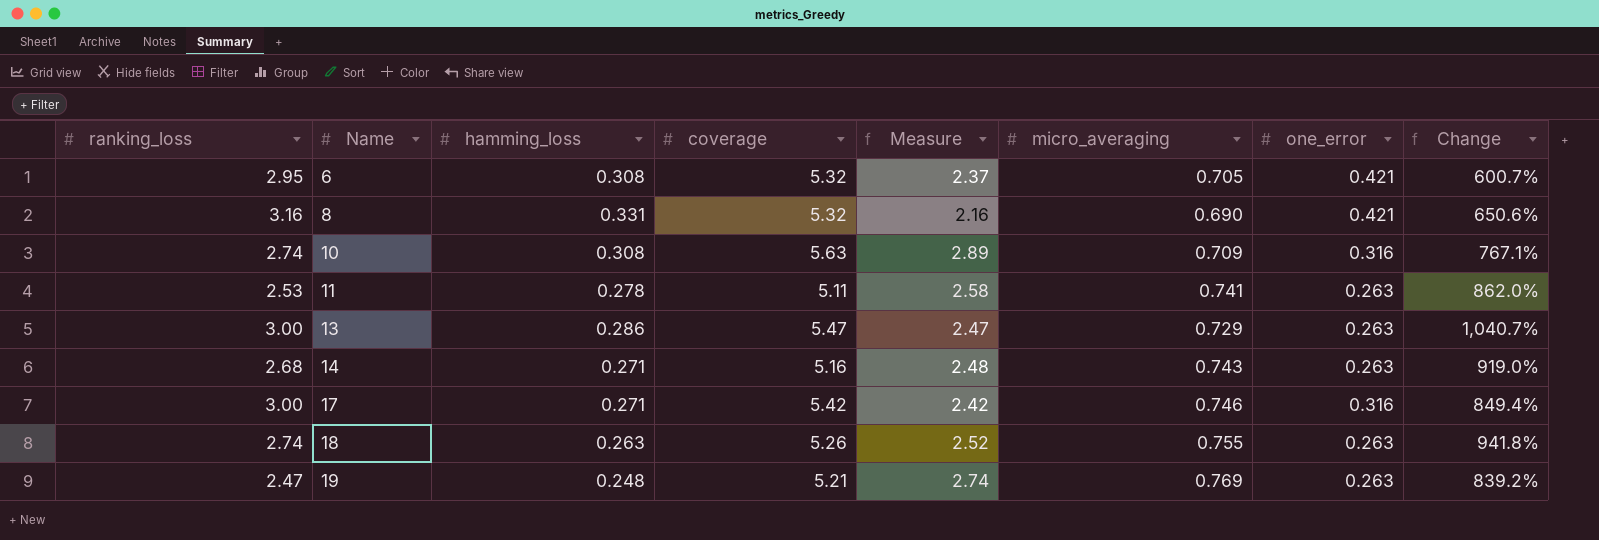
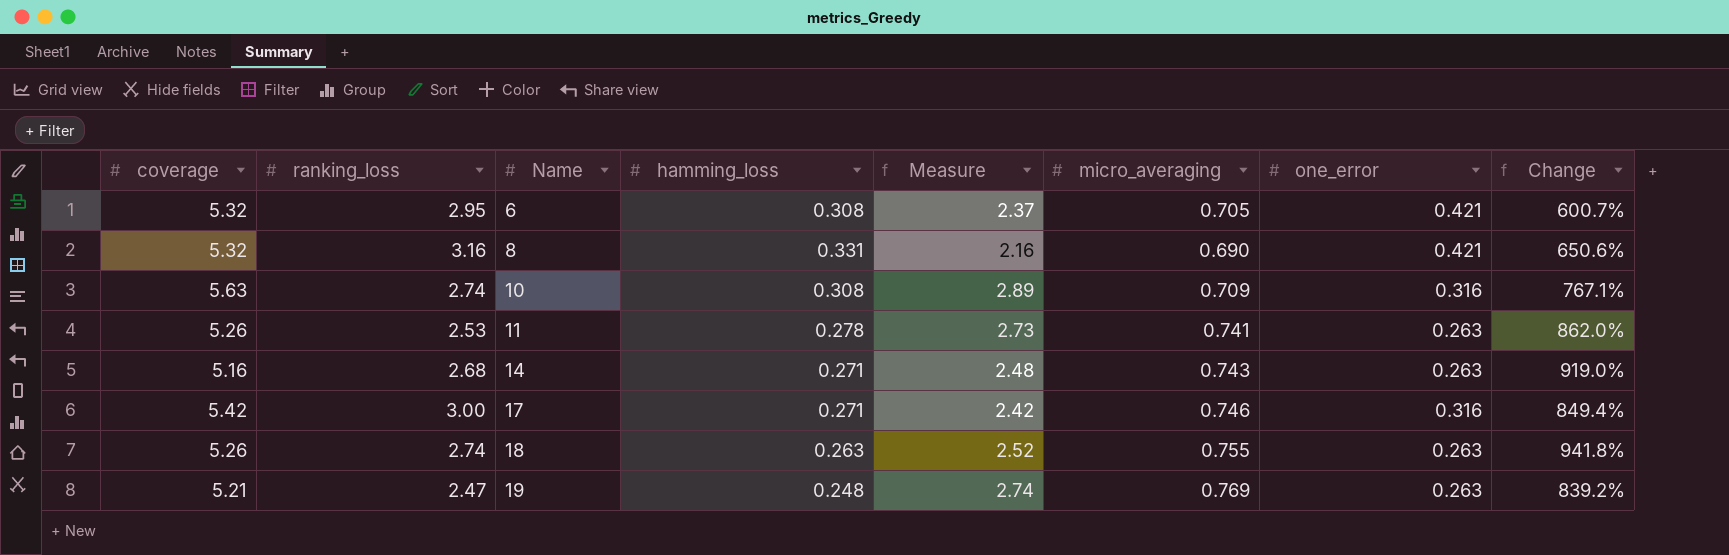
column coverage | position: 4 -> 1
row 13: 3.00 | 0.286 | 5.47 | 2.47 | 0.729 | 0.263 | 1,040.7% -> none
11 | coverage: 5.11 -> 5.26
11 | Measure: 2.58 -> 2.73

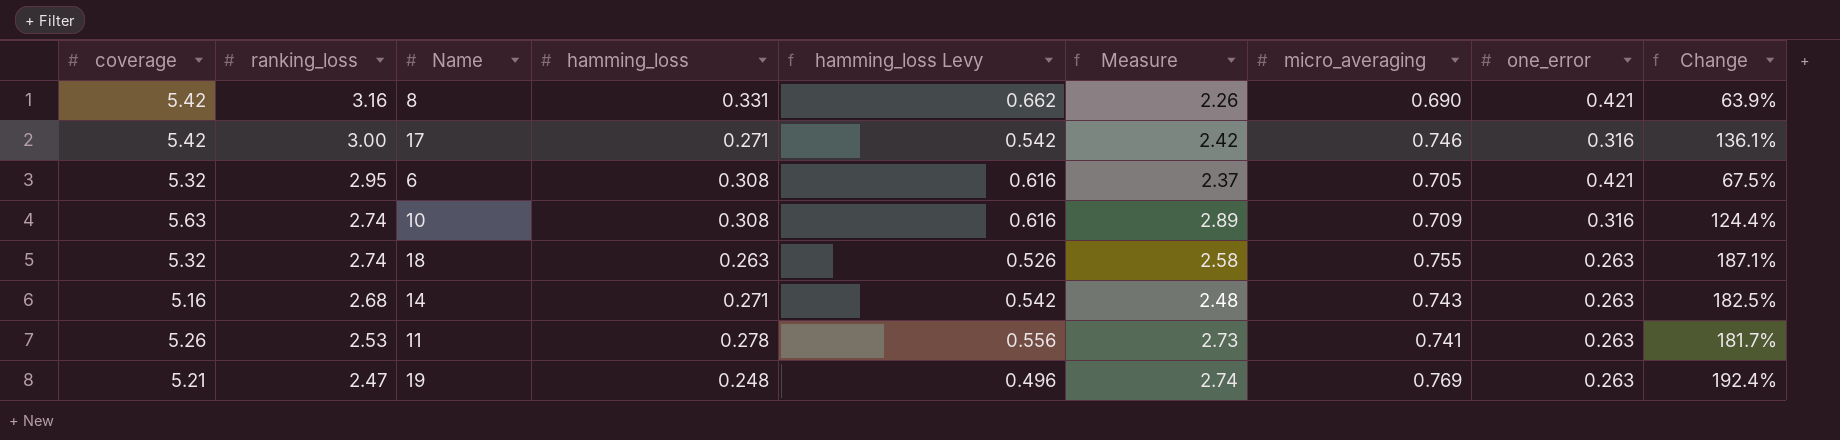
row order: Name ascending -> ranking_loss descending
column hamming_loss Levy | formula: none -> [hamming_loss] * 2
column Change | formula: ([ranking_loss] - [one_error]) / [one_error] -> ([micro_averaging] - [one_error]) / [one_error]
8 | coverage: 5.32 -> 5.42
8 | Measure: 2.16 -> 2.26
18 | coverage: 5.26 -> 5.32
18 | Measure: 2.52 -> 2.58

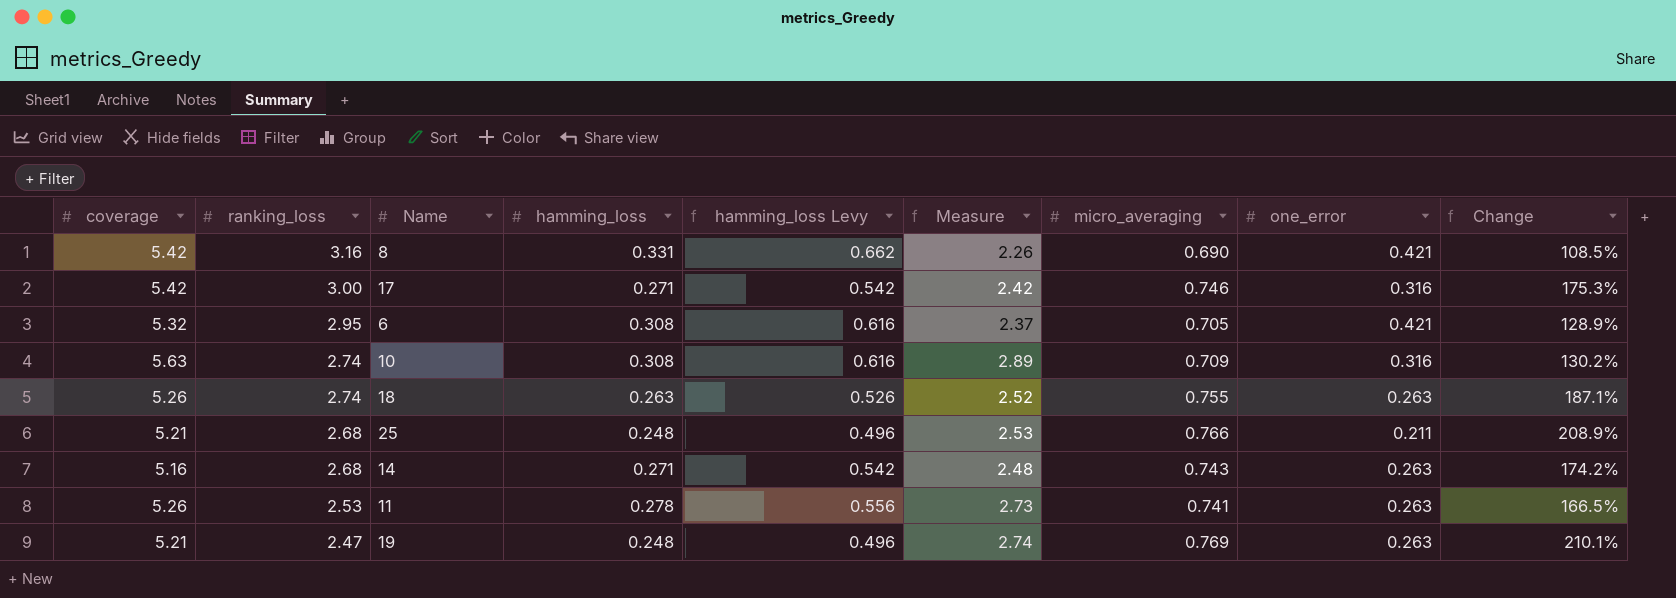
column Change | formula: ([micro_averaging] - [one_error]) / [one_error] -> ([micro_averaging] - [hamming_loss]) / [hamming_loss]
18 | coverage: 5.32 -> 5.26
18 | Measure: 2.58 -> 2.52
row 25: none -> 5.21 | 2.68 | 0.248 | 0.496 | 2.53 | 0.766 | 0.211 | 208.9%

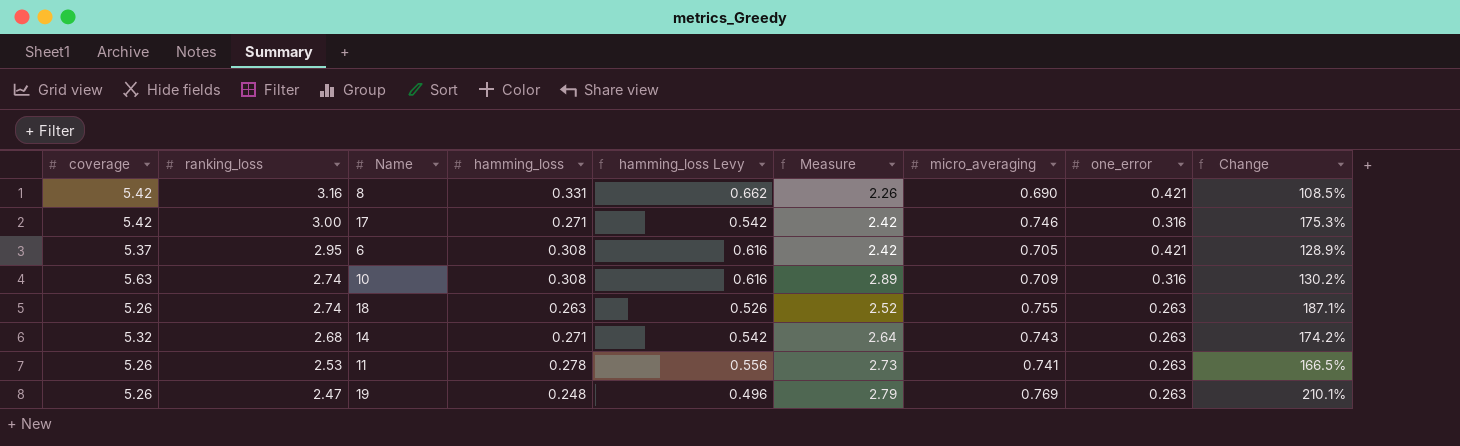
row 25: 5.21 | 2.68 | 0.248 | 0.496 | 2.53 | 0.766 | 0.211 | 208.9% -> none
6 | coverage: 5.32 -> 5.37
6 | Measure: 2.37 -> 2.42
14 | coverage: 5.16 -> 5.32
14 | Measure: 2.48 -> 2.64
19 | coverage: 5.21 -> 5.26
19 | Measure: 2.74 -> 2.79

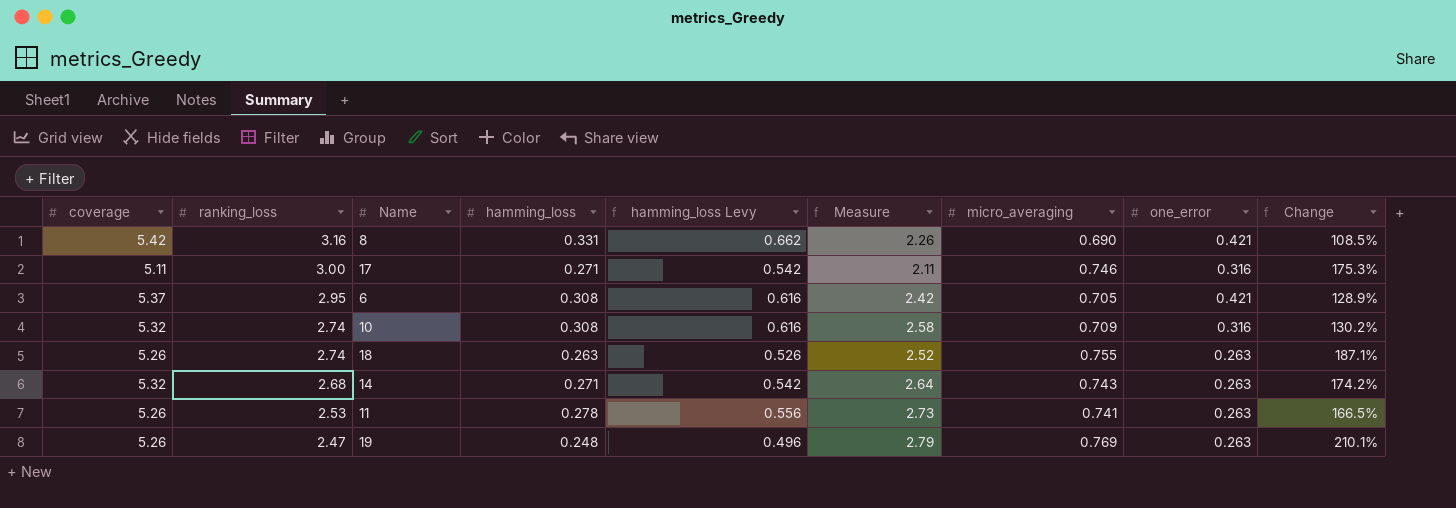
17 | coverage: 5.42 -> 5.11
17 | Measure: 2.42 -> 2.11
10 | coverage: 5.63 -> 5.32
10 | Measure: 2.89 -> 2.58

